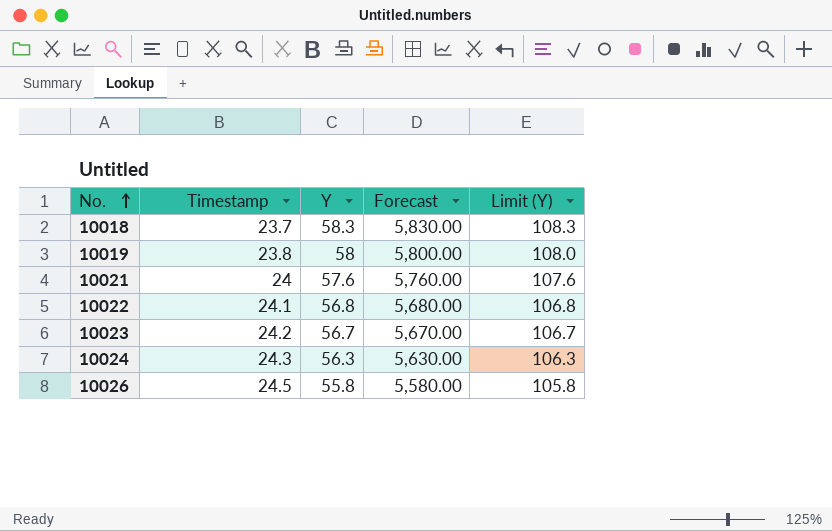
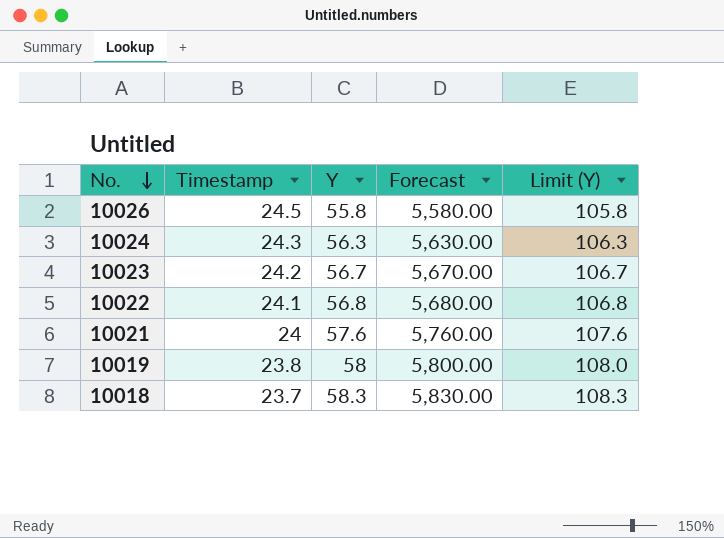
row order: No. ascending -> No. descending

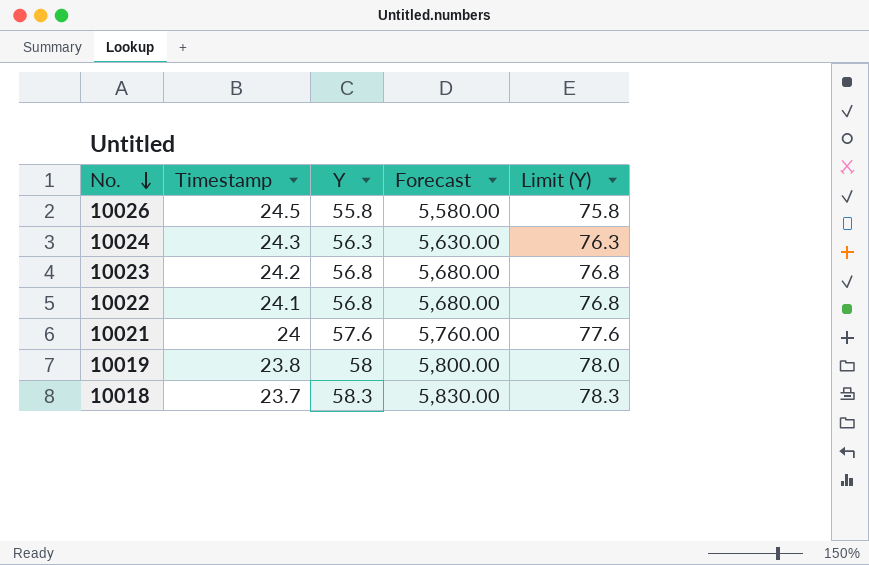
column Limit (Y) | formula: [Y] + 50 -> [Y] + 20
10023 | Y: 56.7 -> 56.8
10023 | Forecast: 5,670.00 -> 5,680.00

